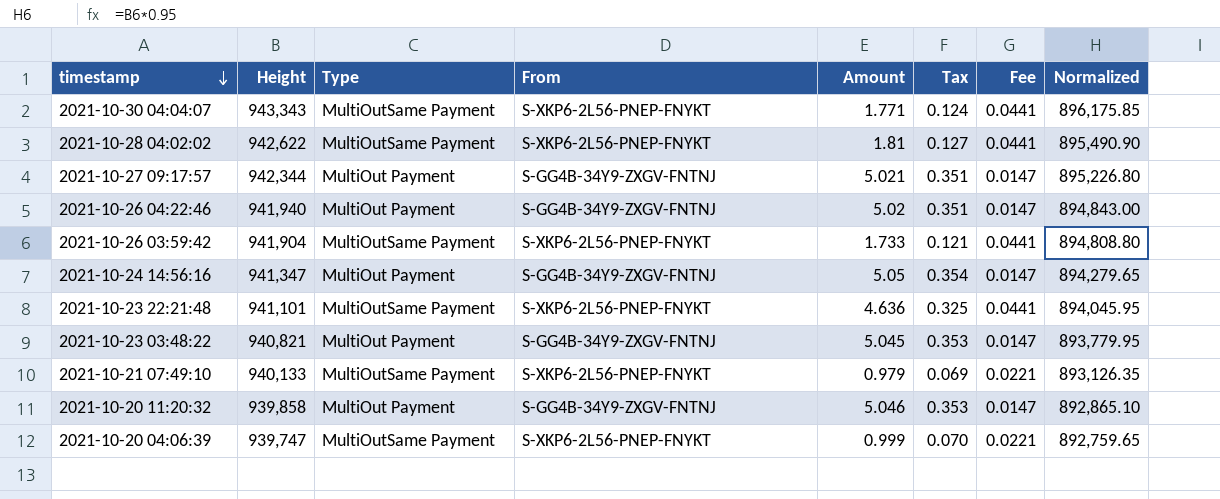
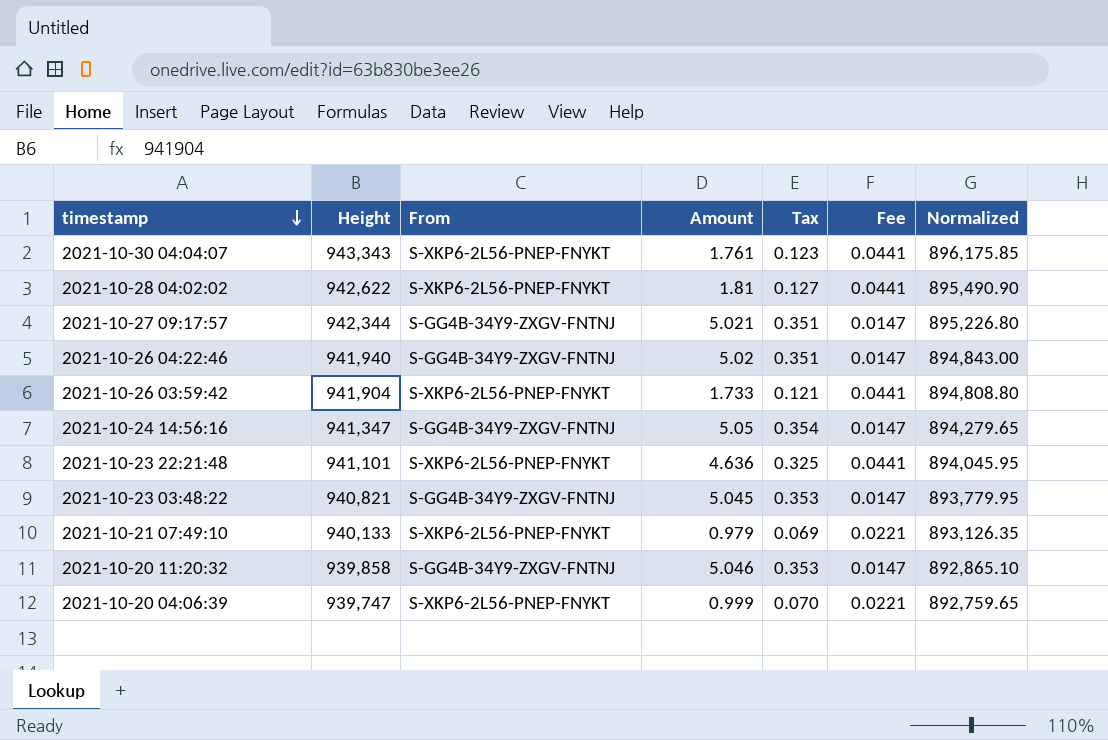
column Type | position: 3 -> none
2021-10-30 04:04:07 | Amount: 1.771 -> 1.761
2021-10-30 04:04:07 | Tax: 0.124 -> 0.123

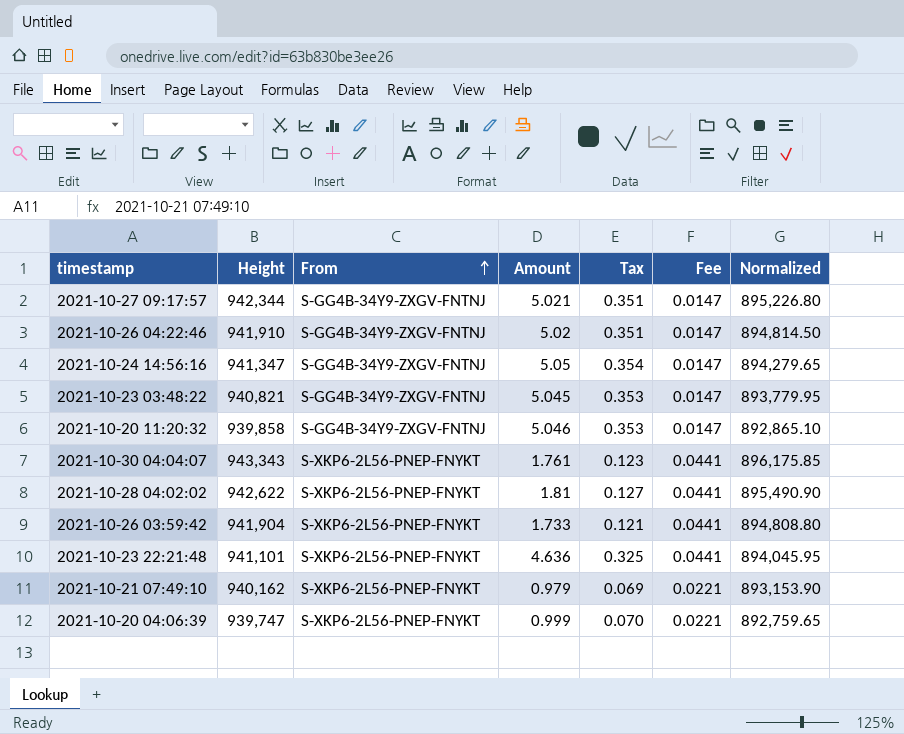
row order: timestamp descending -> From ascending
2021-10-26 04:22:46 | Height: 941,940 -> 941,910
2021-10-26 04:22:46 | Normalized: 894,843.00 -> 894,814.50
2021-10-21 07:49:10 | Height: 940,133 -> 940,162
2021-10-21 07:49:10 | Normalized: 893,126.35 -> 893,153.90

